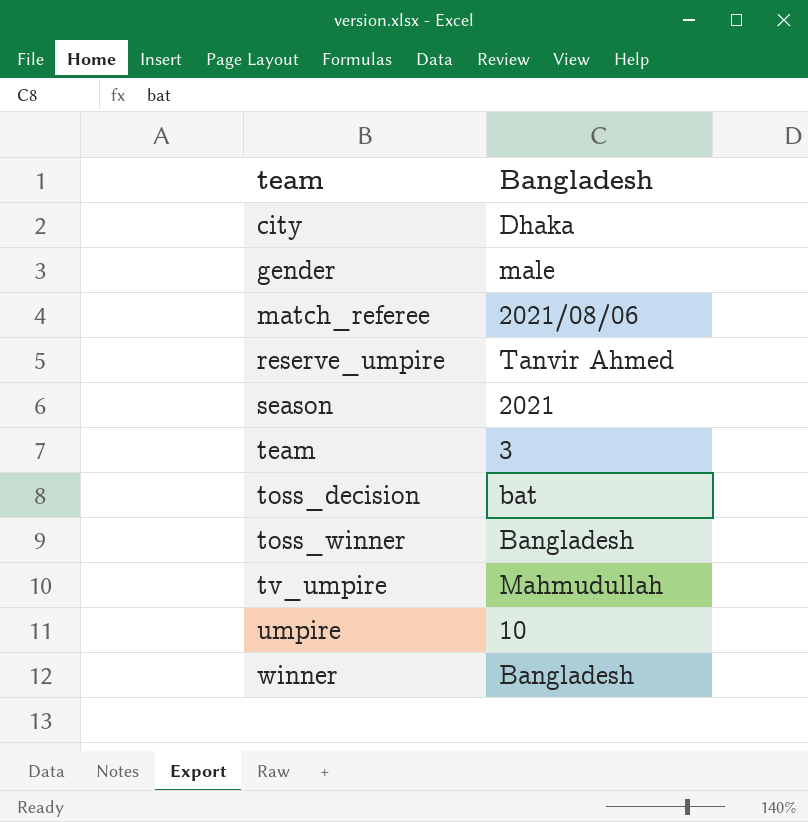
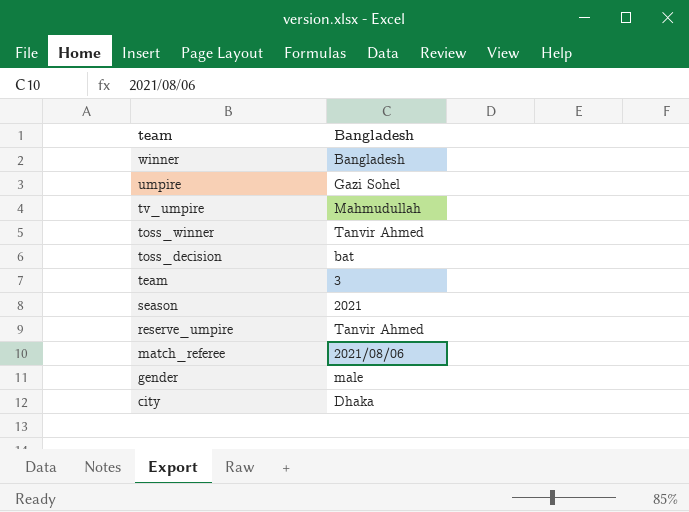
row order: team ascending -> team descending
umpire | Bangladesh: 10 -> Gazi Sohel
toss_winner | Bangladesh: Bangladesh -> Tanvir Ahmed

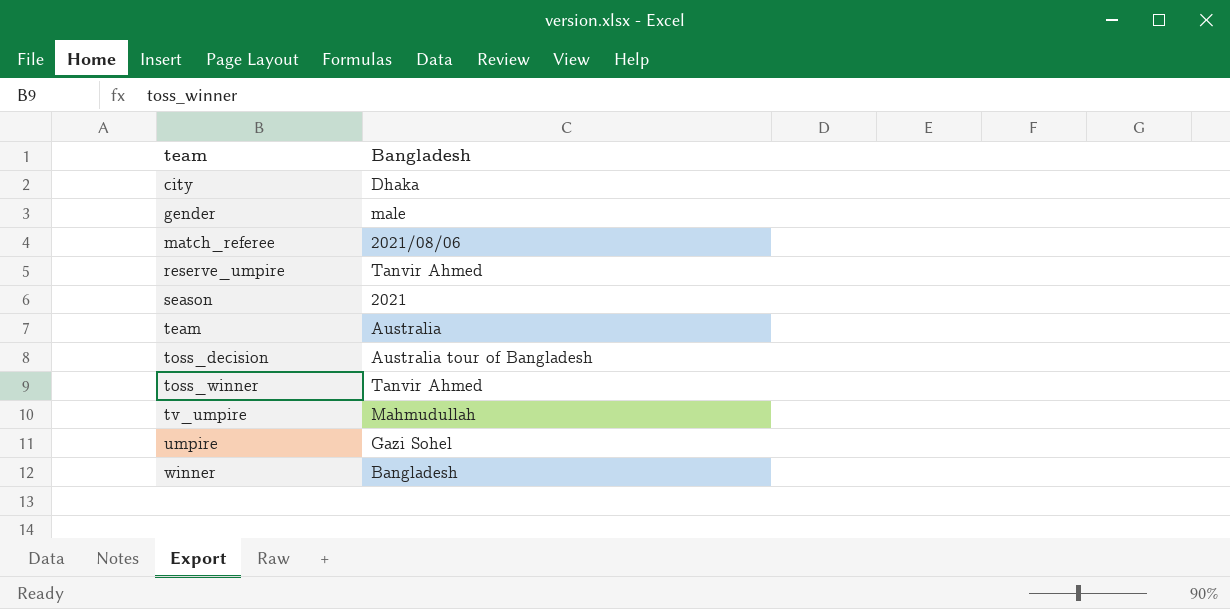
row order: team descending -> team ascending
team | Bangladesh: 3 -> Australia
toss_decision | Bangladesh: bat -> Australia tour of Bangladesh

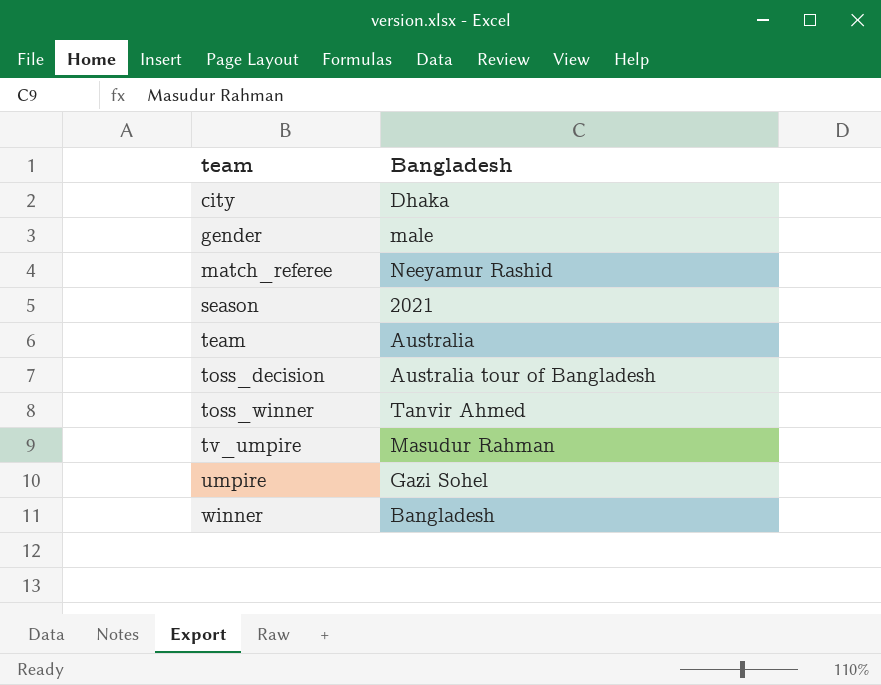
row reserve_umpire: Tanvir Ahmed -> none
match_referee | Bangladesh: 2021/08/06 -> Neeyamur Rashid
tv_umpire | Bangladesh: Mahmudullah -> Masudur Rahman

